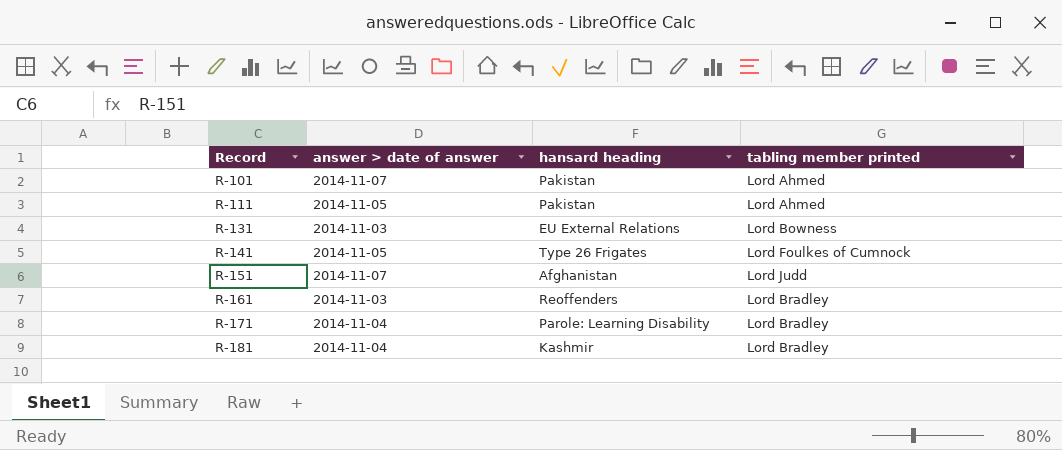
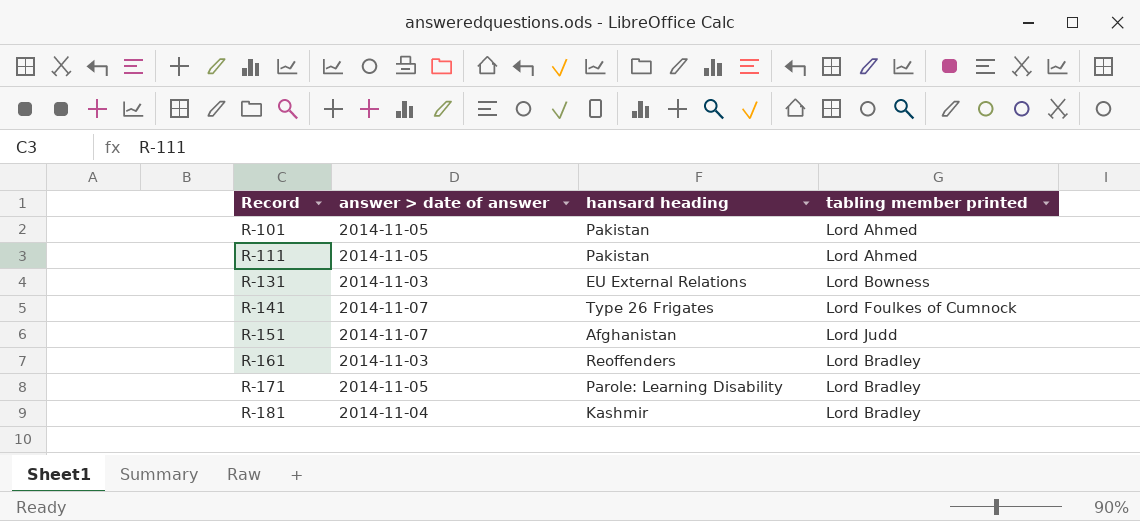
R-101 | answer > date of answer: 2014-11-07 -> 2014-11-05
R-141 | answer > date of answer: 2014-11-05 -> 2014-11-07
R-171 | answer > date of answer: 2014-11-04 -> 2014-11-05

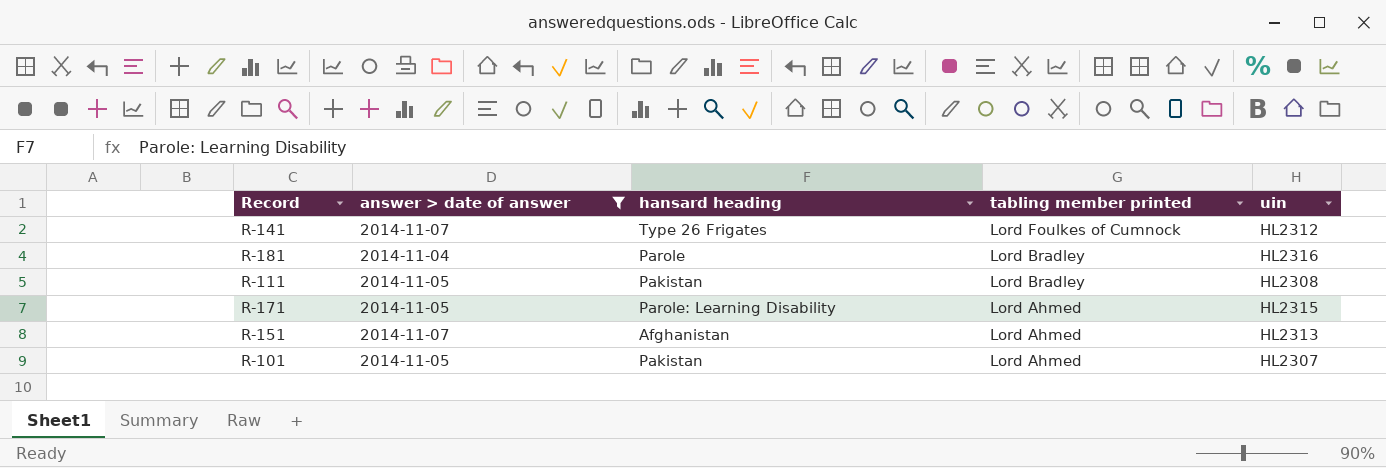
filter: none -> answer > date of answer != 2014-11-03
row order: Record ascending -> tabling member printed descending
column uin | position: none -> 5
R-181 | hansard heading: Kashmir -> Parole
R-111 | tabling member printed: Lord Ahmed -> Lord Bradley
R-171 | tabling member printed: Lord Bradley -> Lord Ahmed
R-151 | tabling member printed: Lord Judd -> Lord Ahmed

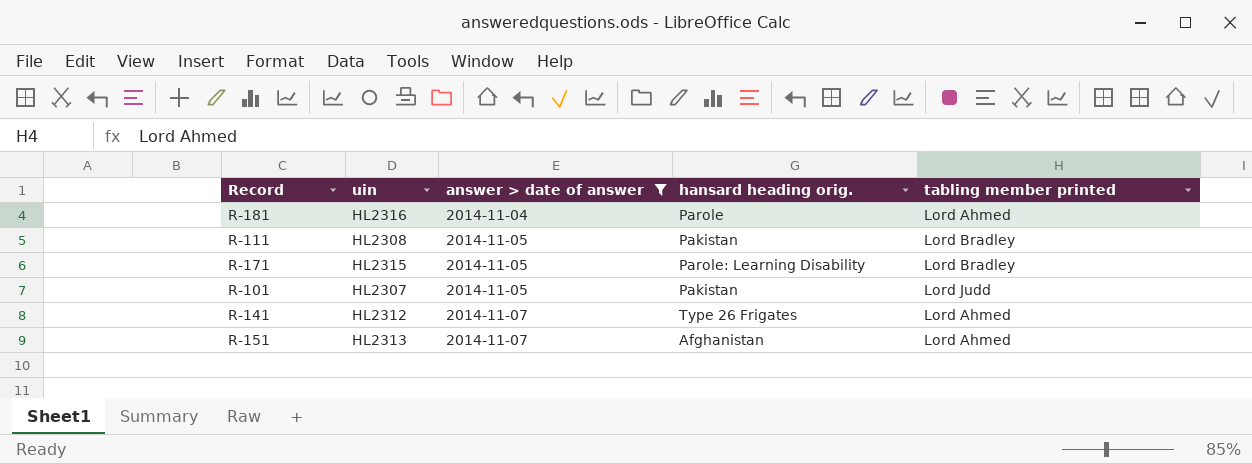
row order: tabling member printed descending -> answer > date of answer ascending
column uin | position: 5 -> 2
column name: hansard heading -> hansard heading orig.
R-181 | tabling member printed: Lord Bradley -> Lord Ahmed
R-171 | tabling member printed: Lord Ahmed -> Lord Bradley
R-101 | tabling member printed: Lord Ahmed -> Lord Judd
R-141 | tabling member printed: Lord Foulkes of Cumnock -> Lord Ahmed

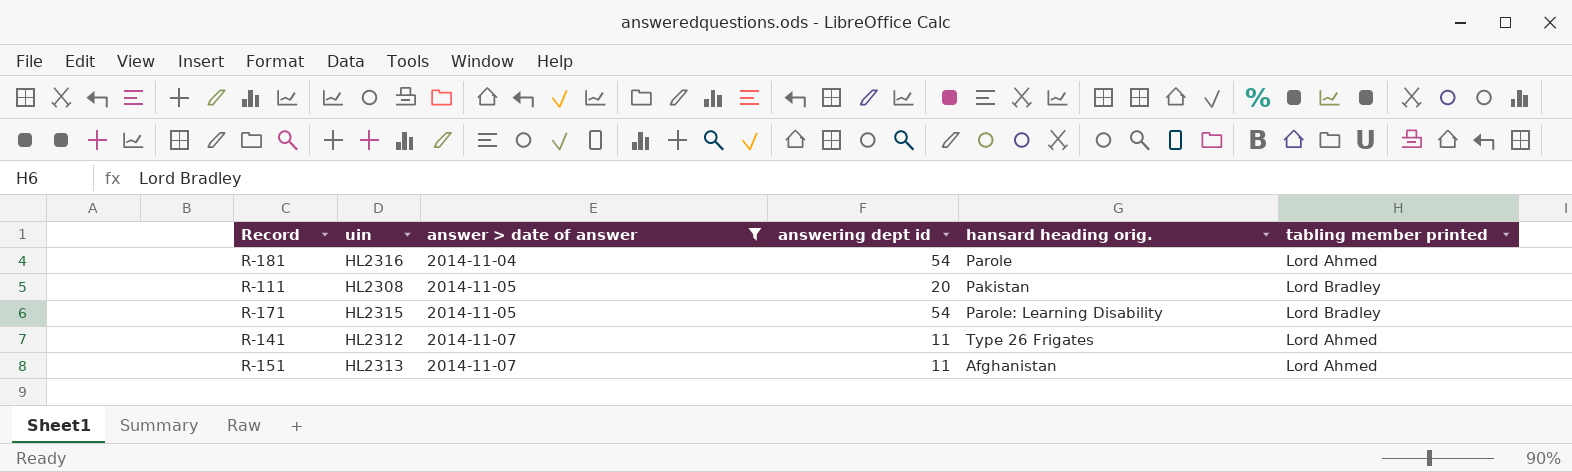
column answering dept id | position: none -> 4
row R-101: HL2307 | 2014-11-05 | Pakistan | Lord Judd -> none

